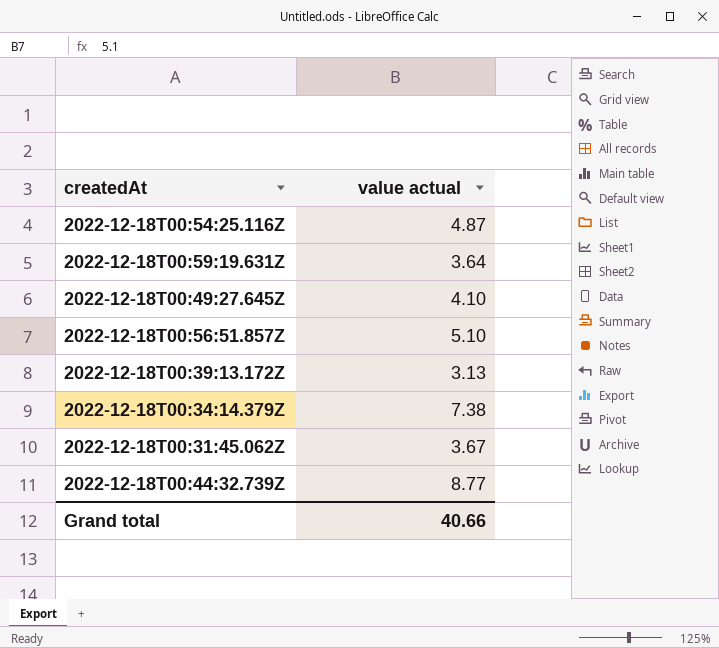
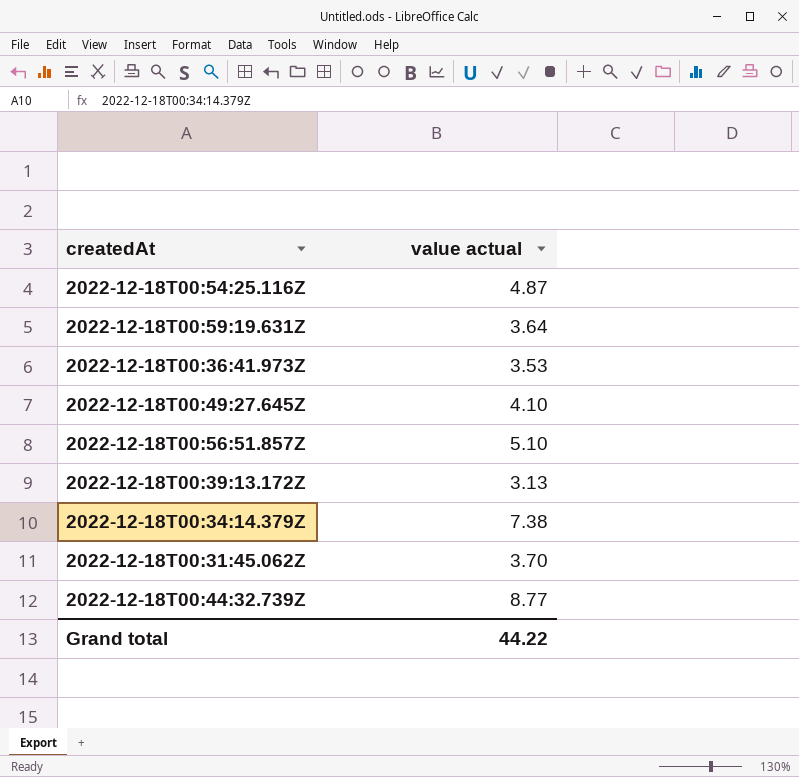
row 2022-12-18T00:36:41.973Z: none -> 3.53
2022-12-18T00:31:45.062Z | value actual: 3.67 -> 3.70
Grand total | value actual: 40.66 -> 44.22

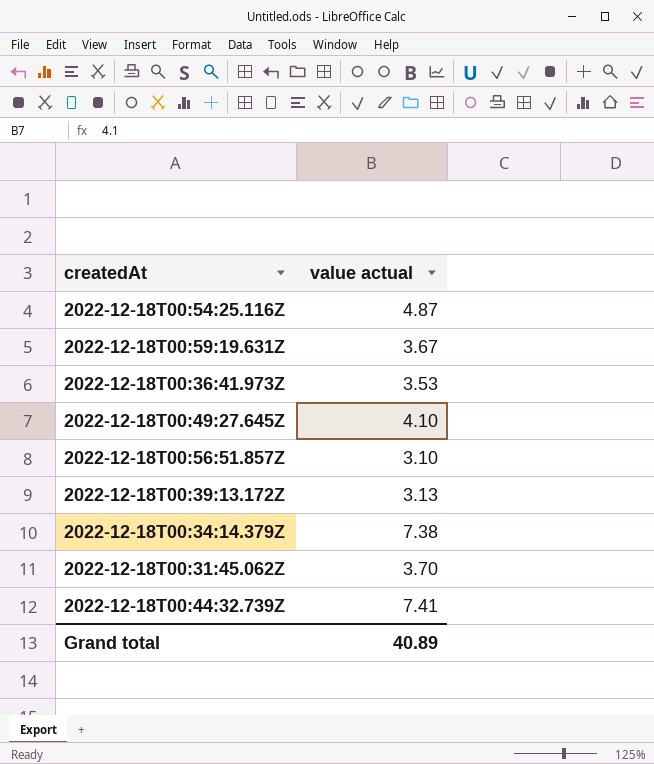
2022-12-18T00:59:19.631Z | value actual: 3.64 -> 3.67
2022-12-18T00:56:51.857Z | value actual: 5.10 -> 3.10
2022-12-18T00:44:32.739Z | value actual: 8.77 -> 7.41
Grand total | value actual: 44.22 -> 40.89

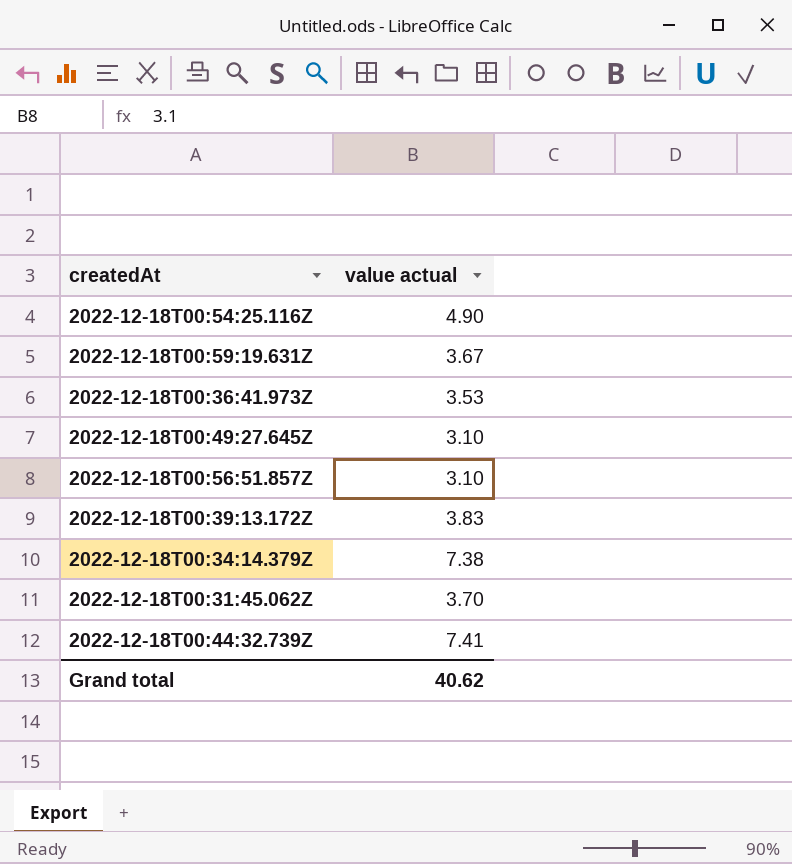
2022-12-18T00:54:25.116Z | value actual: 4.87 -> 4.90
2022-12-18T00:49:27.645Z | value actual: 4.10 -> 3.10
2022-12-18T00:39:13.172Z | value actual: 3.13 -> 3.83
Grand total | value actual: 40.89 -> 40.62

